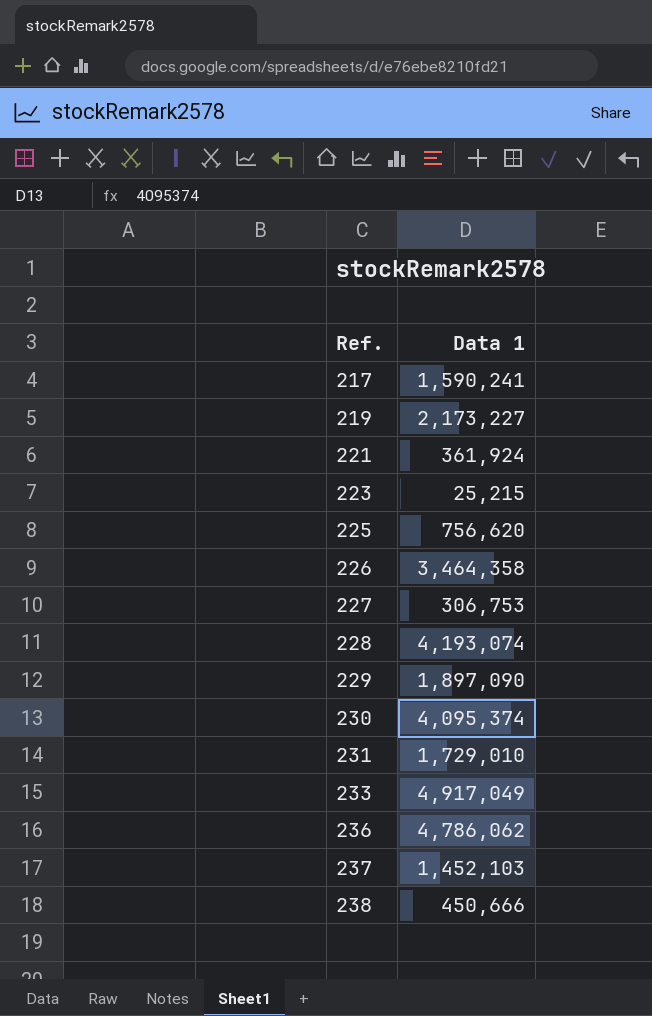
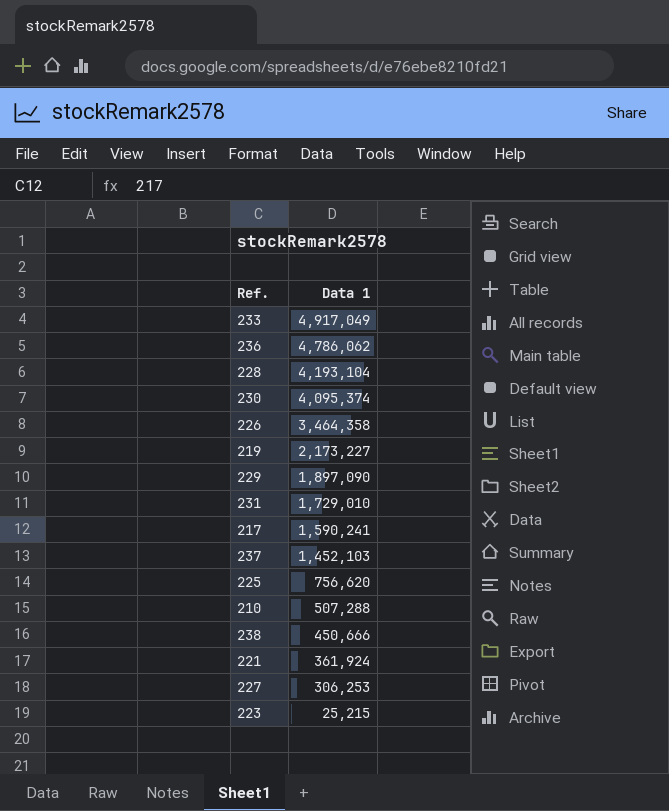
row order: Ref. ascending -> Data 1 descending
228 | Data 1: 4,193,074 -> 4,193,104
row 210: none -> 507,288
227 | Data 1: 306,753 -> 306,253

